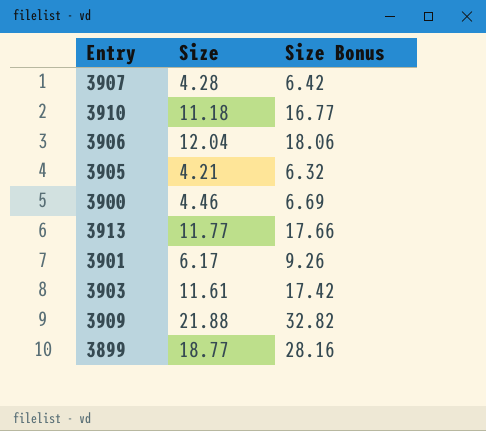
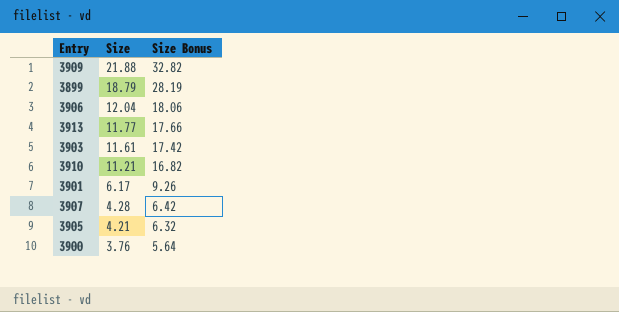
row order: none -> Size descending
3899 | Size: 18.77 -> 18.79
3899 | Size Bonus: 28.16 -> 28.19
3910 | Size: 11.18 -> 11.21
3910 | Size Bonus: 16.77 -> 16.82
3900 | Size: 4.46 -> 3.76
3900 | Size Bonus: 6.69 -> 5.64

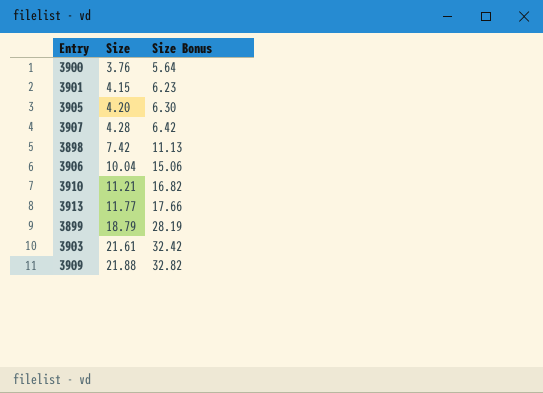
row order: Size descending -> Size ascending
3901 | Size: 6.17 -> 4.15
3901 | Size Bonus: 9.26 -> 6.23
3905 | Size: 4.21 -> 4.20
3905 | Size Bonus: 6.32 -> 6.30
row 3898: none -> 7.42 | 11.13
3906 | Size: 12.04 -> 10.04
3906 | Size Bonus: 18.06 -> 15.06
3903 | Size: 11.61 -> 21.61
3903 | Size Bonus: 17.42 -> 32.42

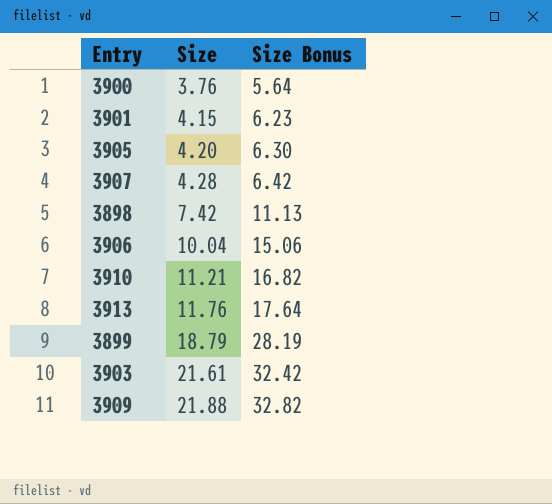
3913 | Size: 11.77 -> 11.76
3913 | Size Bonus: 17.66 -> 17.64

